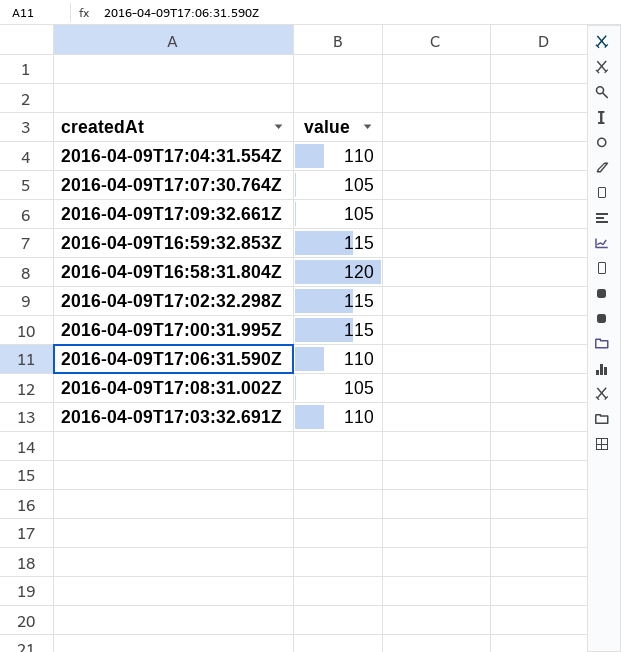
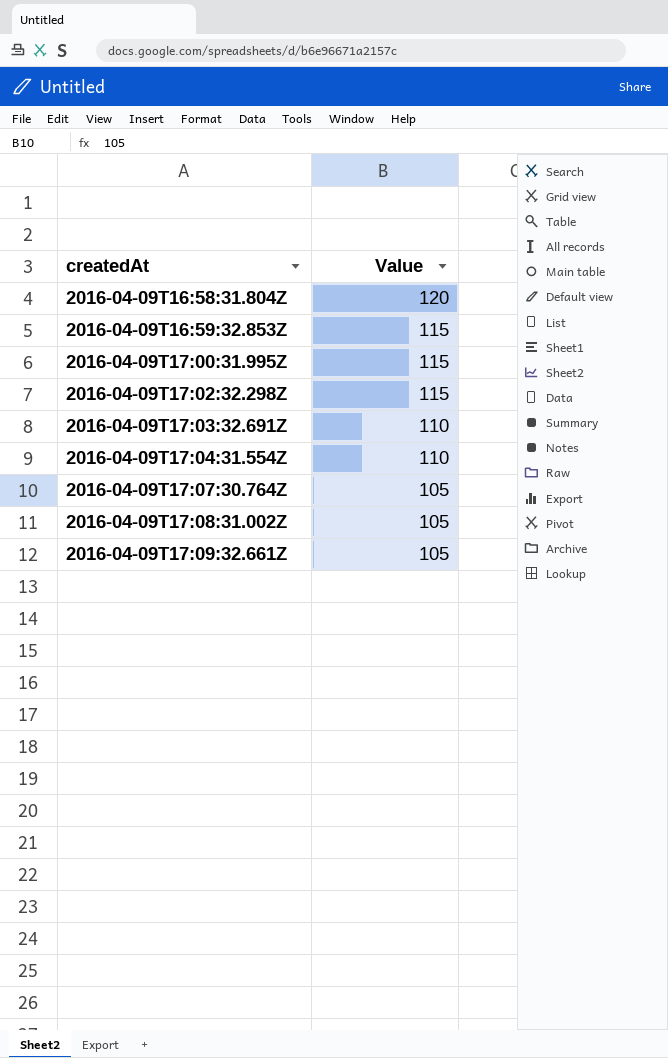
row order: none -> createdAt ascending
column name: value -> Value
row 2016-04-09T17:06:31.590Z: 110 -> none

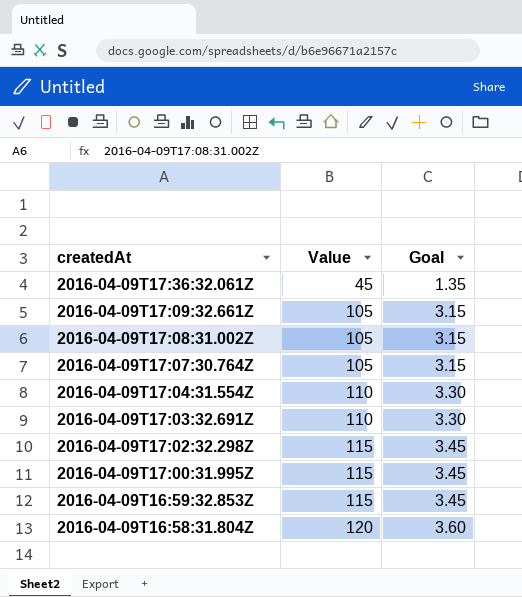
row order: createdAt ascending -> createdAt descending
column Goal | formula: none -> [Value] * 0.03
row 2016-04-09T17:36:32.061Z: none -> 45 | 1.35

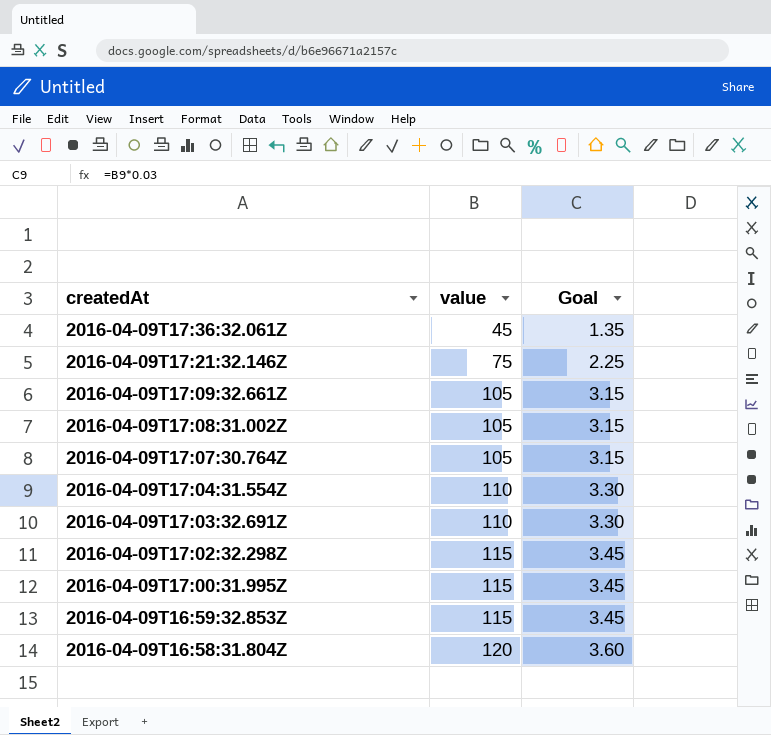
column name: Value -> value
row 2016-04-09T17:21:32.146Z: none -> 75 | 2.25

